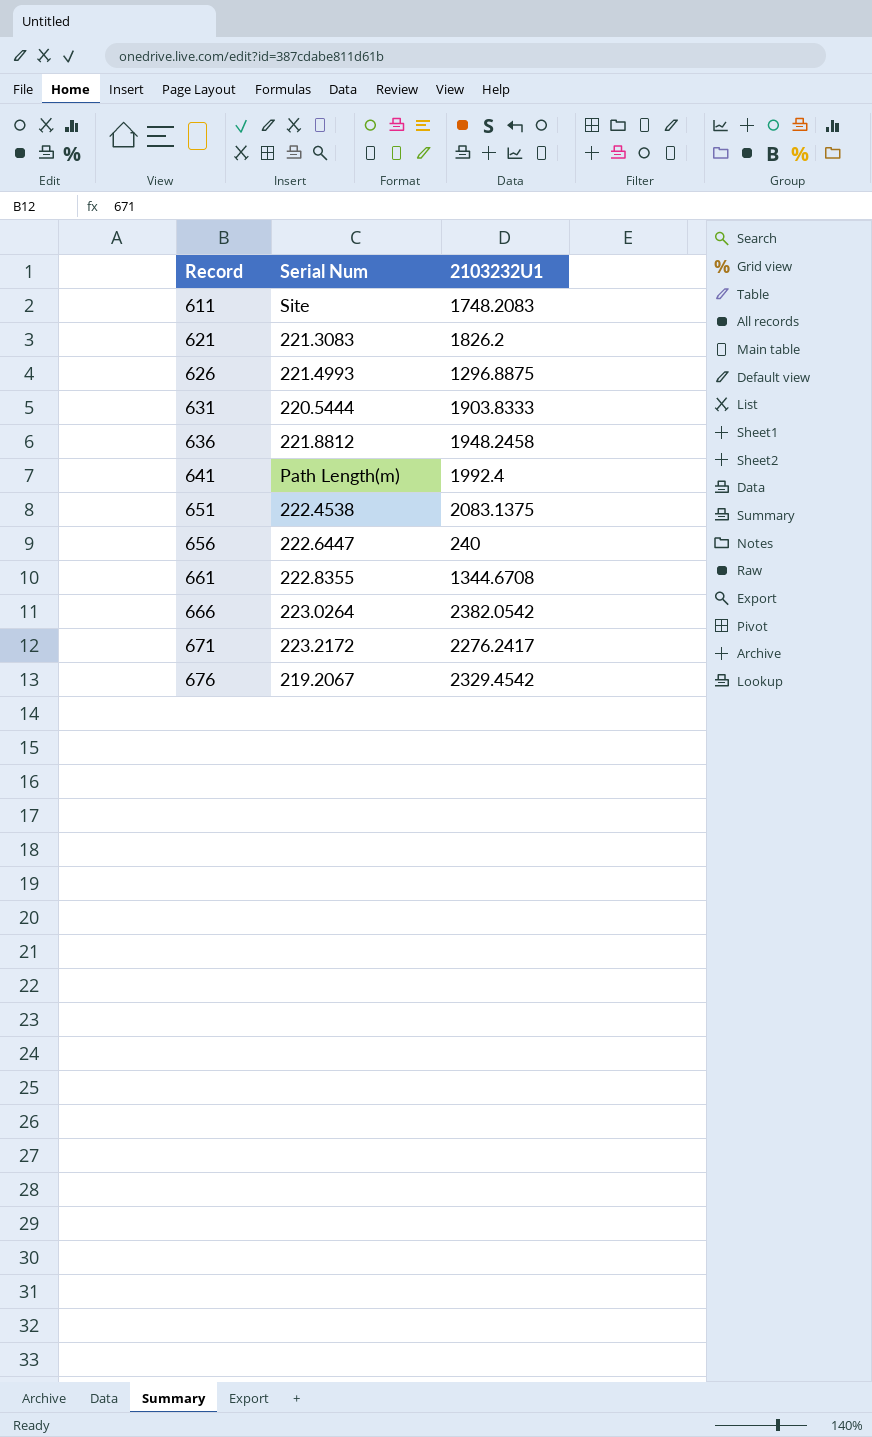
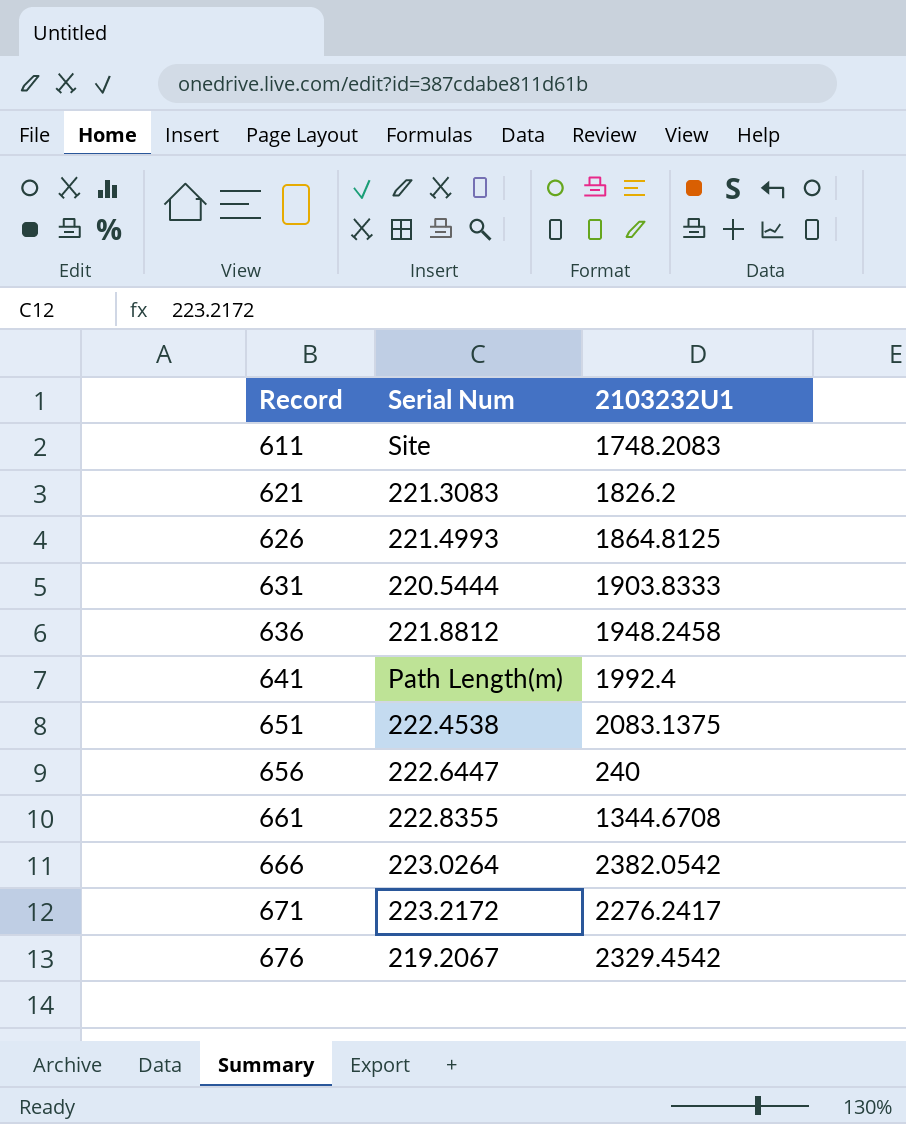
626 | 2103232U1: 1296.8875 -> 1864.8125

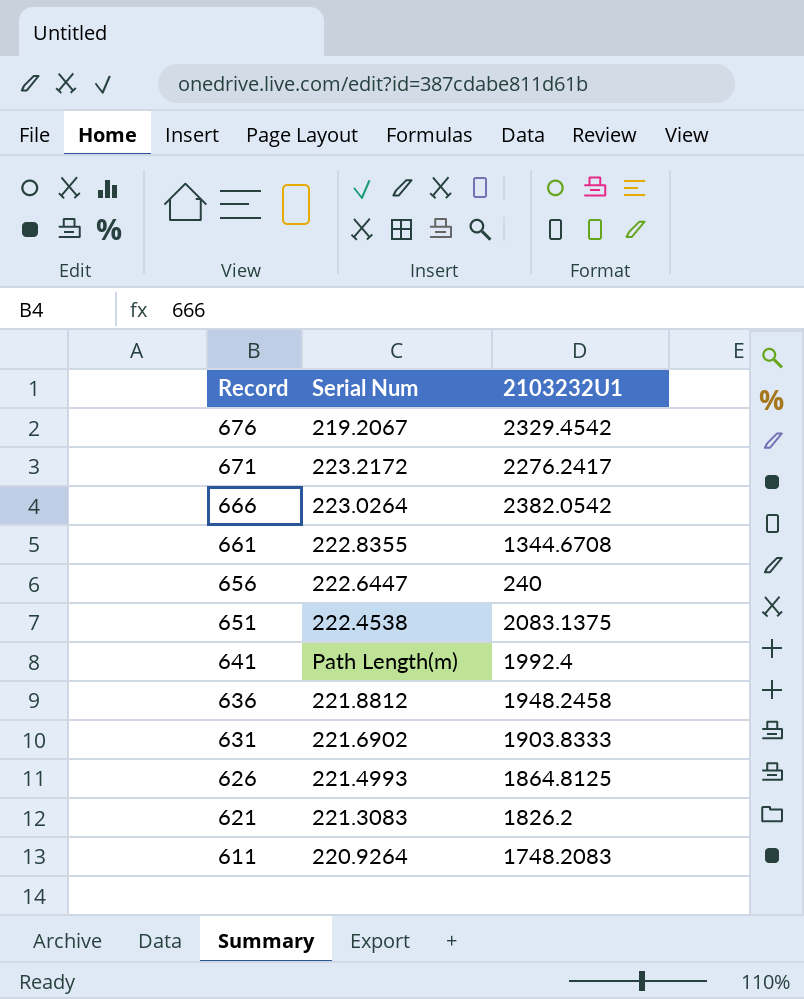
row order: Record ascending -> Record descending
631 | Serial Num: 220.5444 -> 221.6902
611 | Serial Num: Site -> 220.9264

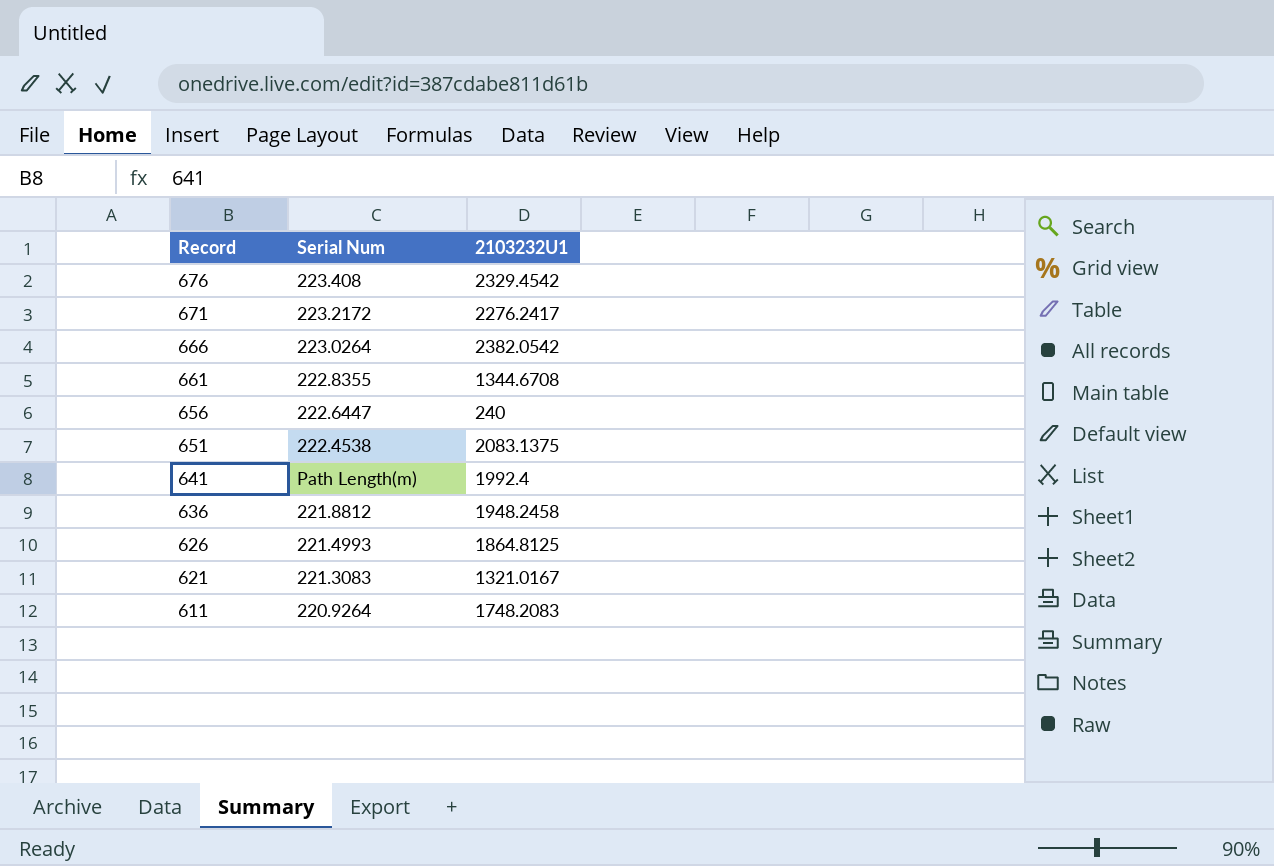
row 631: 221.6902 | 1903.8333 -> none
676 | Serial Num: 219.2067 -> 223.408
621 | 2103232U1: 1826.2 -> 1321.0167

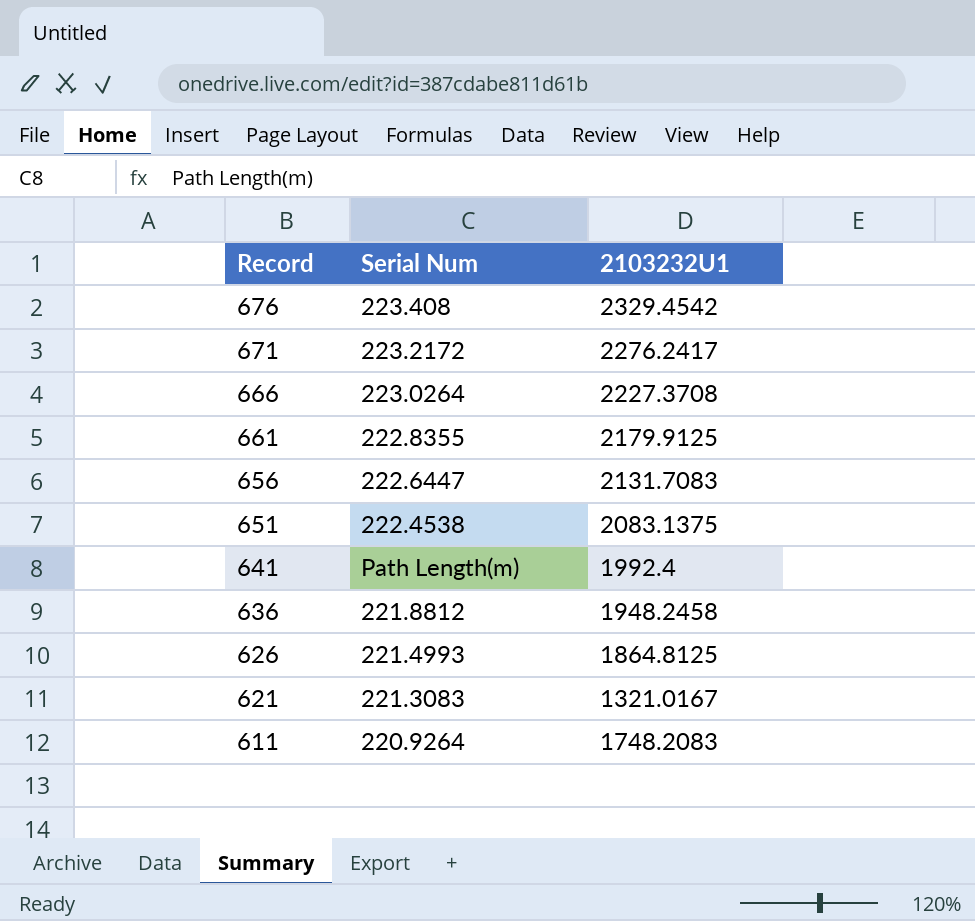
666 | 2103232U1: 2382.0542 -> 2227.3708
661 | 2103232U1: 1344.6708 -> 2179.9125
656 | 2103232U1: 240 -> 2131.7083

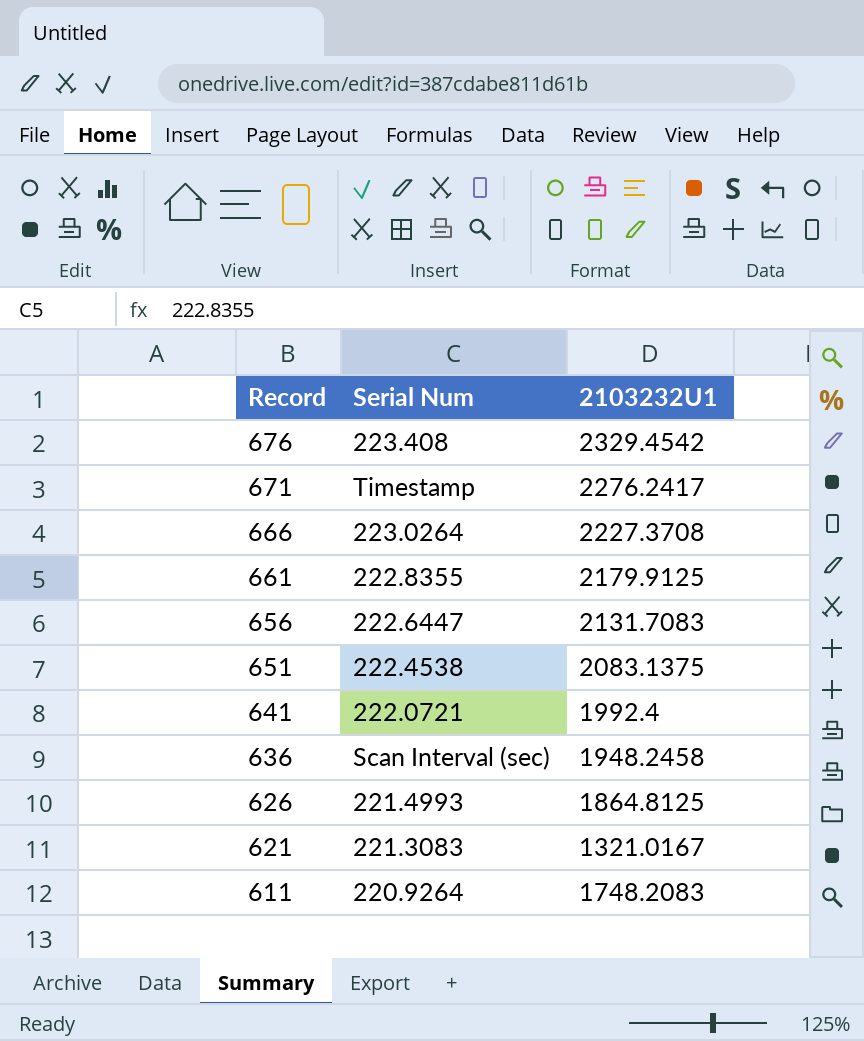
671 | Serial Num: 223.2172 -> Timestamp
641 | Serial Num: Path Length(m) -> 222.0721
636 | Serial Num: 221.8812 -> Scan Interval (sec)

